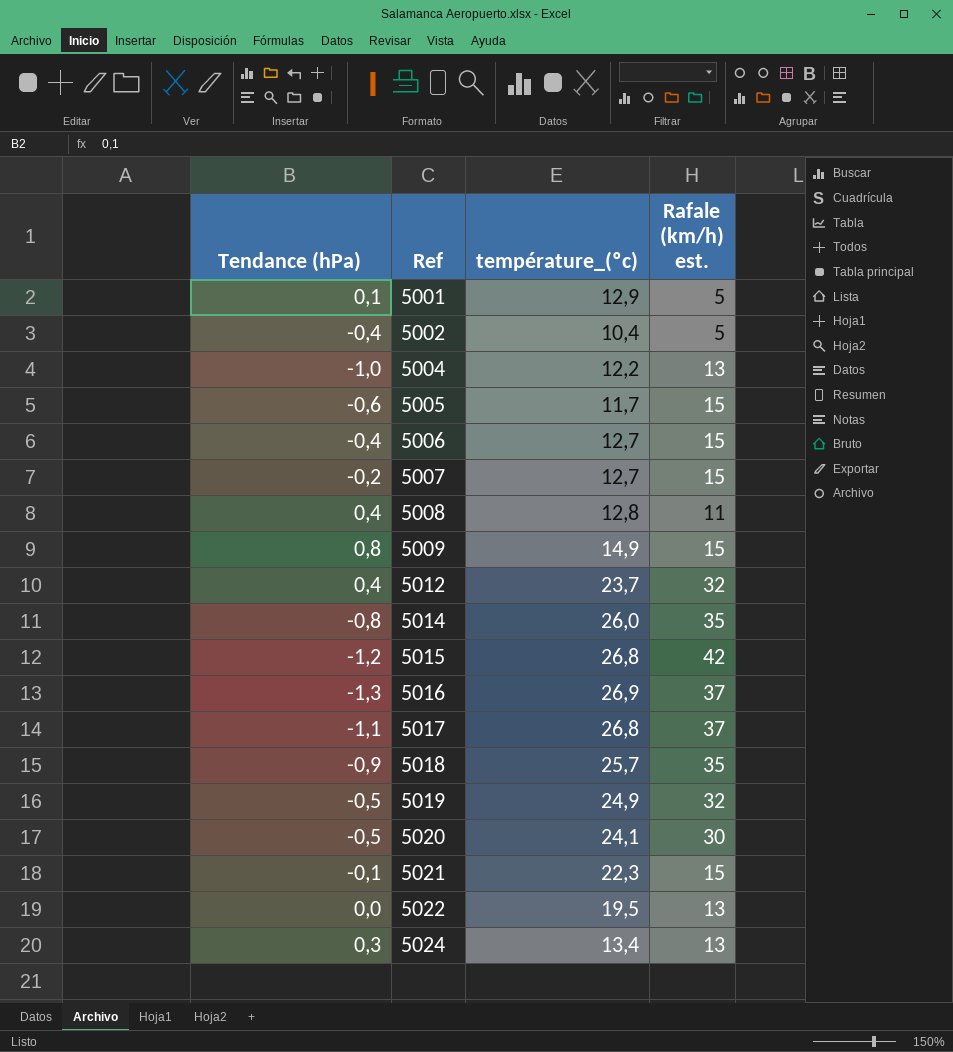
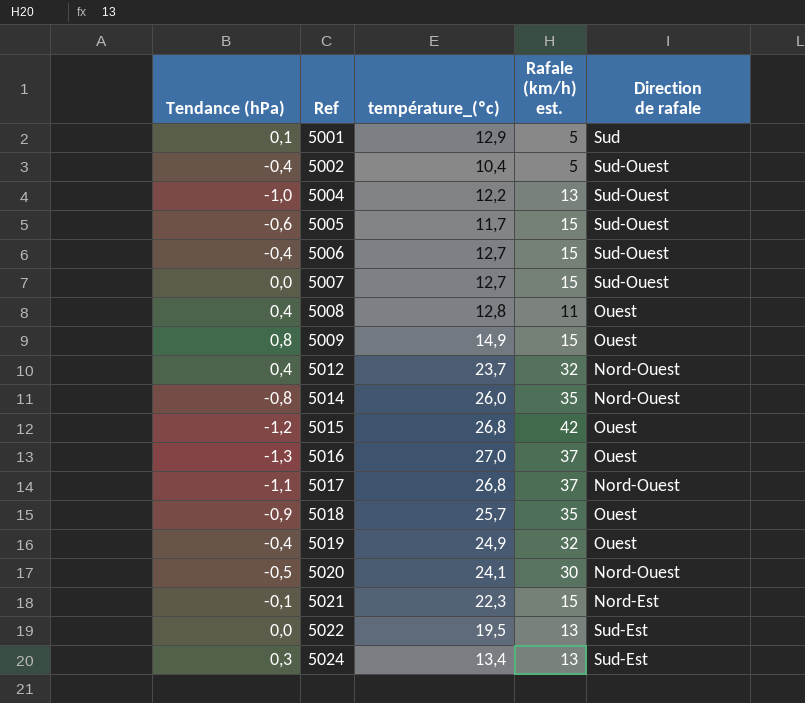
column Direction de rafale | position: none -> 5
5007 | Tendance (hPa): -0,2 -> 0,0
5016 | température_(ºc): 26,9 -> 27,0
5019 | Tendance (hPa): -0,5 -> -0,4

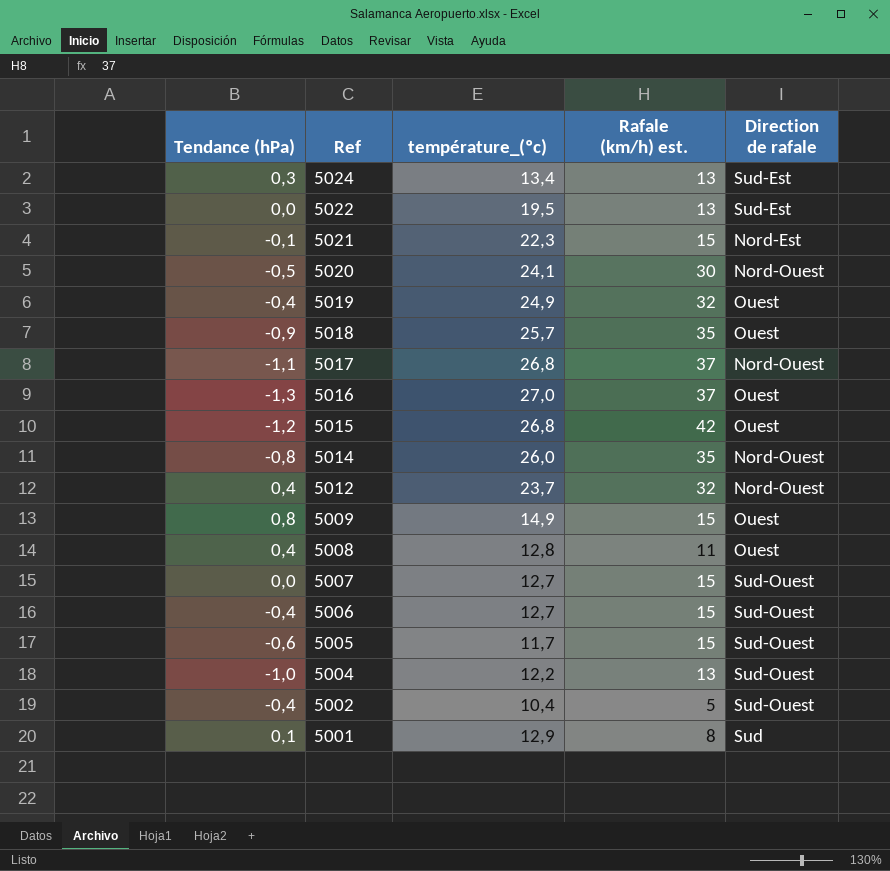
row order: Ref ascending -> Ref descending
5001 | Rafale (km/h) est.: 5 -> 8

